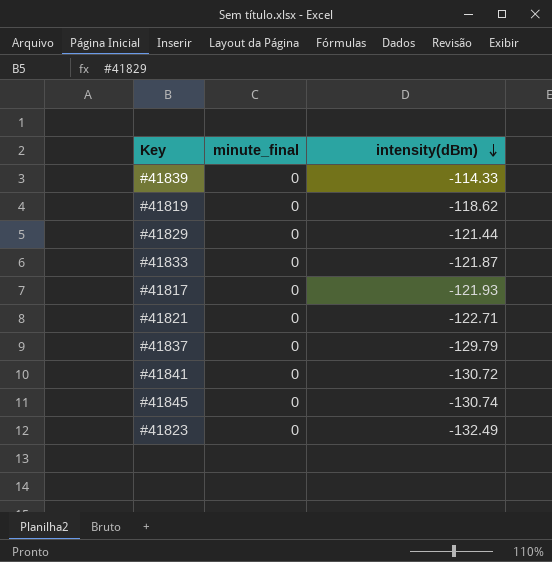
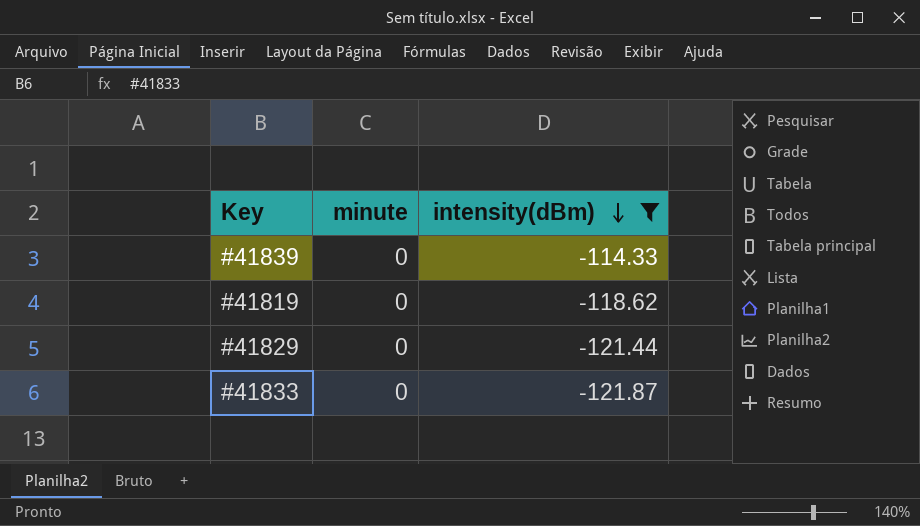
filter: none -> intensity(dBm) >= -121.87
column name: minute_final -> minute

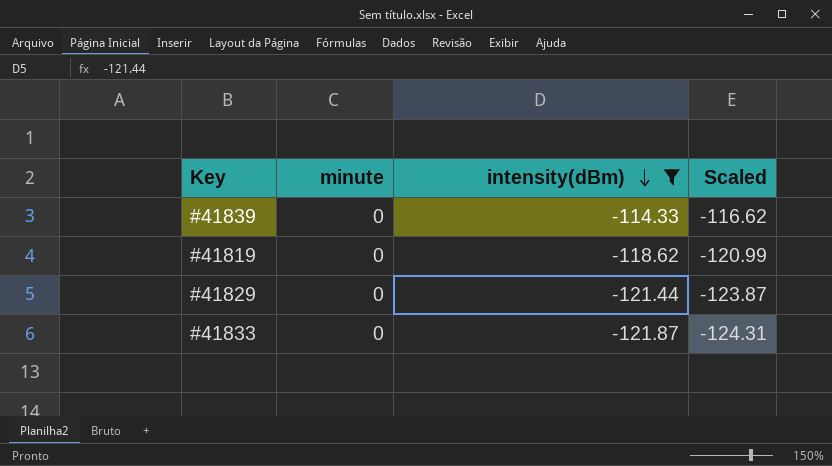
column Scaled | formula: none -> [intensity(dBm)] * 1.02

